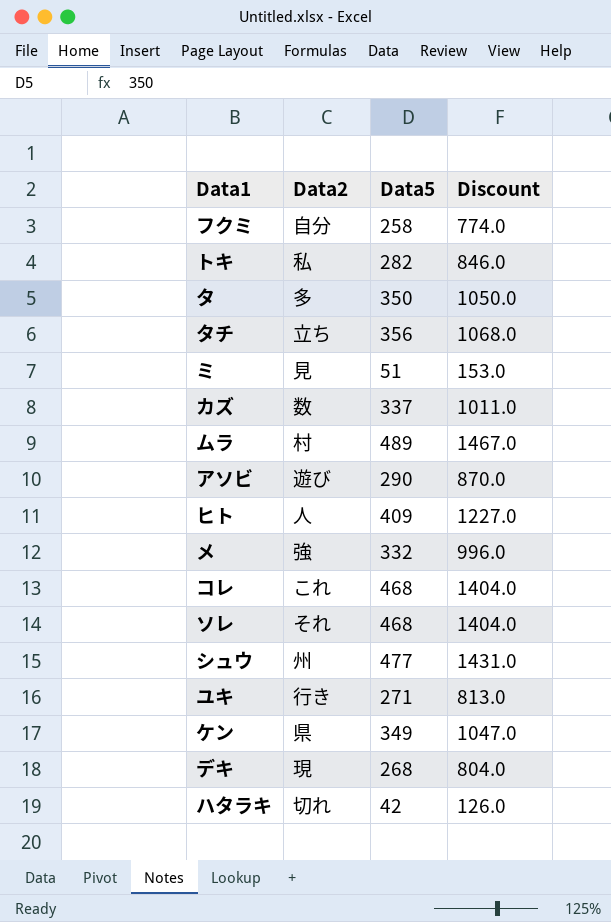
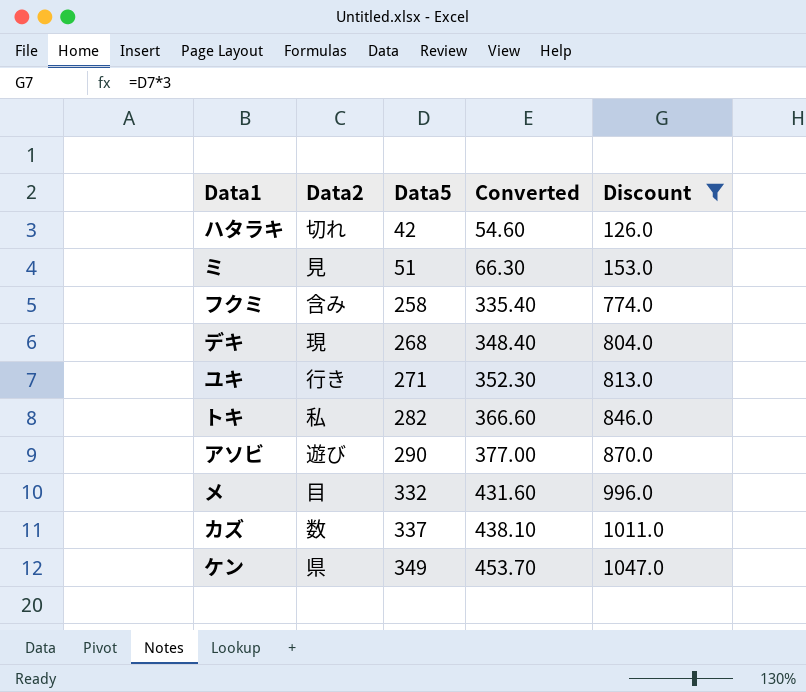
filter: none -> Discount <= 1047.0
row order: none -> Data5 ascending
column Converted | formula: none -> [Data5] * 1.3
フクミ | Data2: 自分 -> 含み
メ | Data2: 強 -> 目

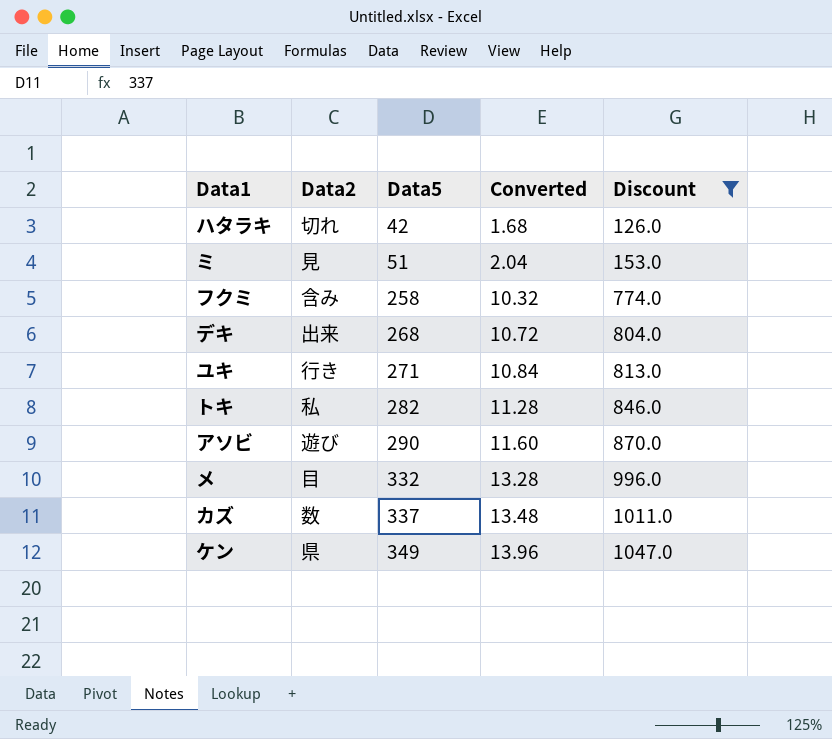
column Converted | formula: [Data5] * 1.3 -> [Data5] * 0.04
デキ | Data2: 現 -> 出来

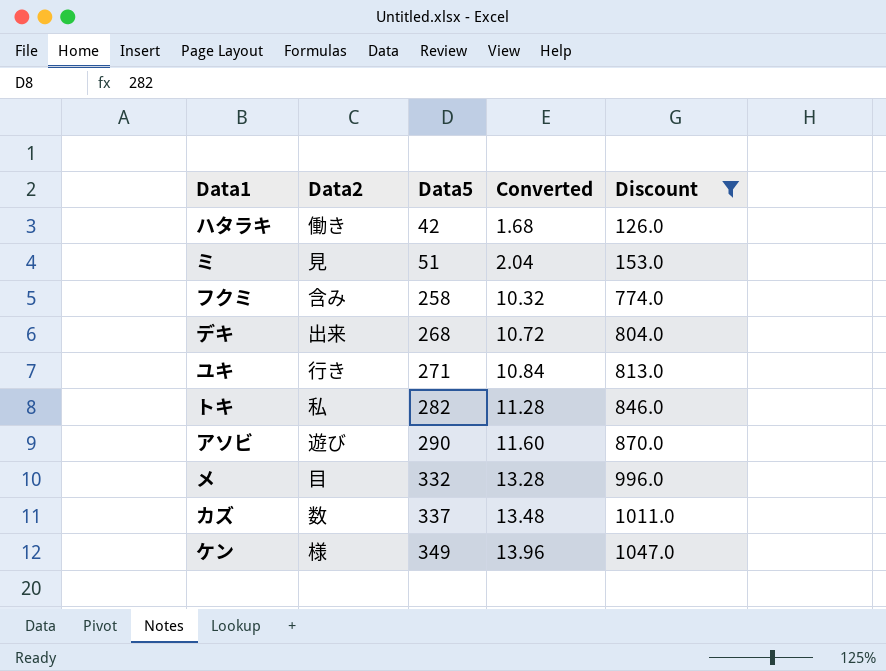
ハタラキ | Data2: 切れ -> 働き
ケン | Data2: 県 -> 様

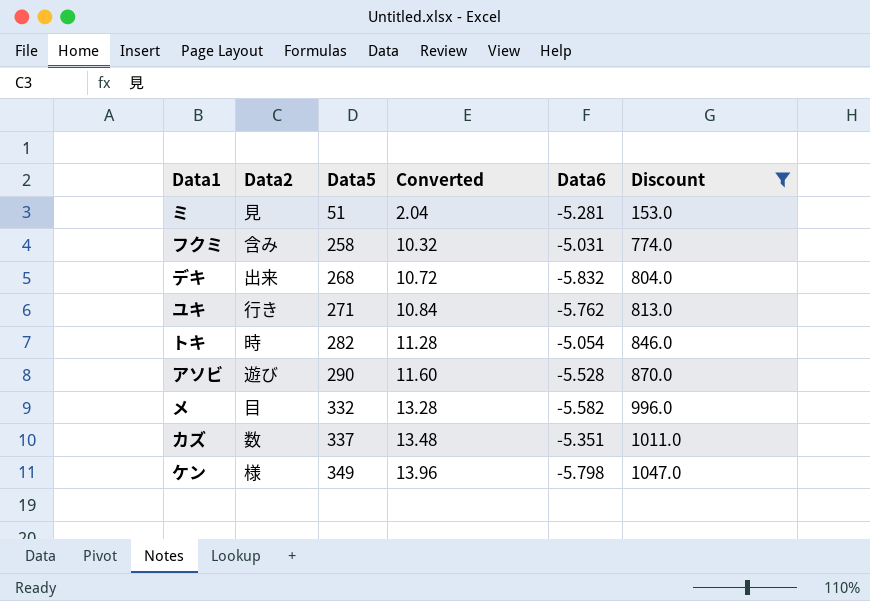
column Data6 | position: none -> 5
row ハタラキ: 働き | 42 | 1.68 | 126.0 -> none
トキ | Data2: 私 -> 時

